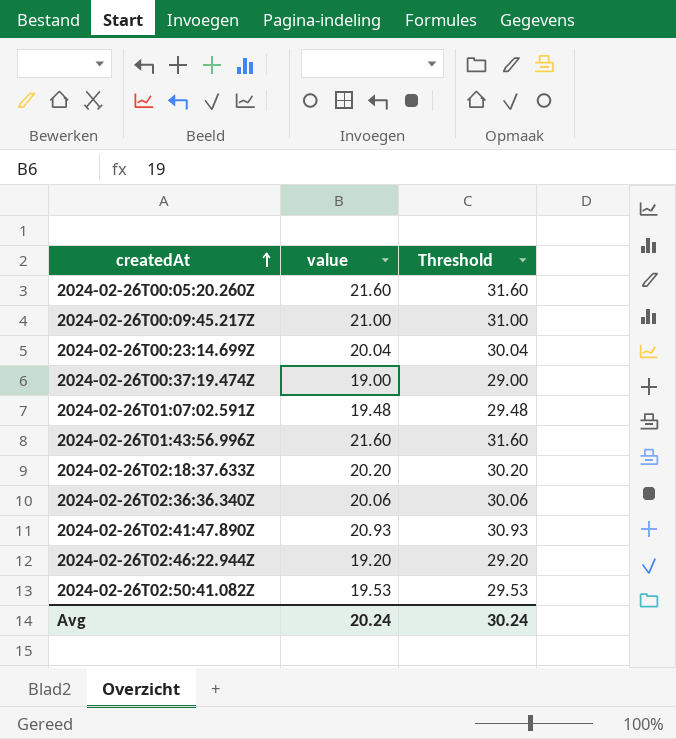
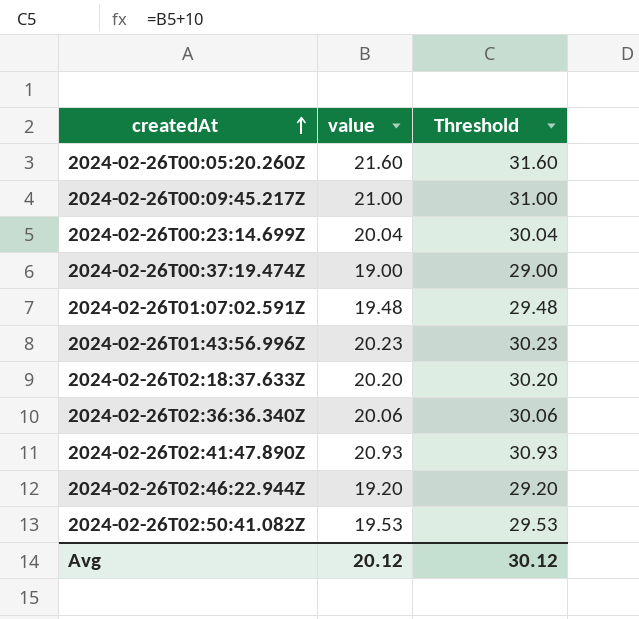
2024-02-26T01:43:56.996Z | value: 21.60 -> 20.23
2024-02-26T01:43:56.996Z | Threshold: 31.60 -> 30.23
Avg | value: 20.24 -> 20.12
Avg | Threshold: 30.24 -> 30.12

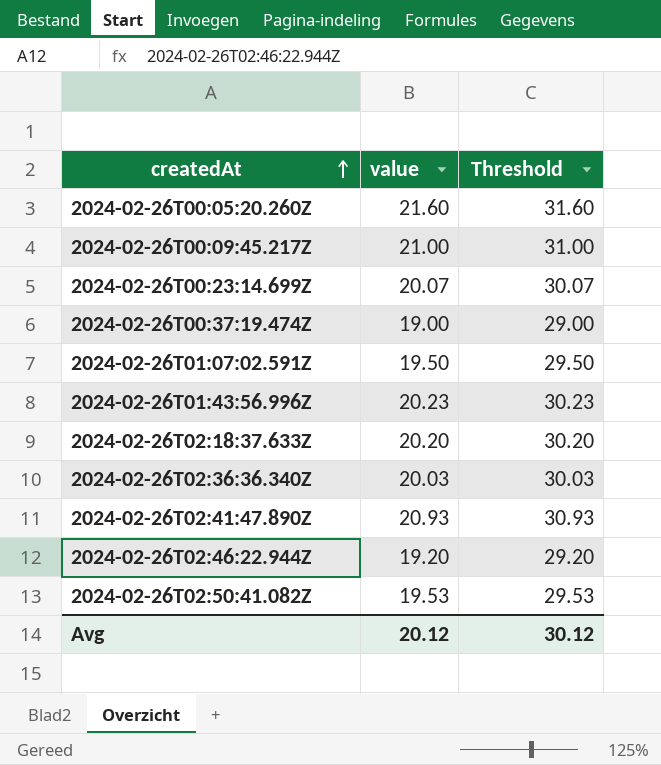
2024-02-26T00:23:14.699Z | value: 20.04 -> 20.07
2024-02-26T00:23:14.699Z | Threshold: 30.04 -> 30.07
2024-02-26T01:07:02.591Z | value: 19.48 -> 19.50
2024-02-26T01:07:02.591Z | Threshold: 29.48 -> 29.50
2024-02-26T02:36:36.340Z | value: 20.06 -> 20.03
2024-02-26T02:36:36.340Z | Threshold: 30.06 -> 30.03

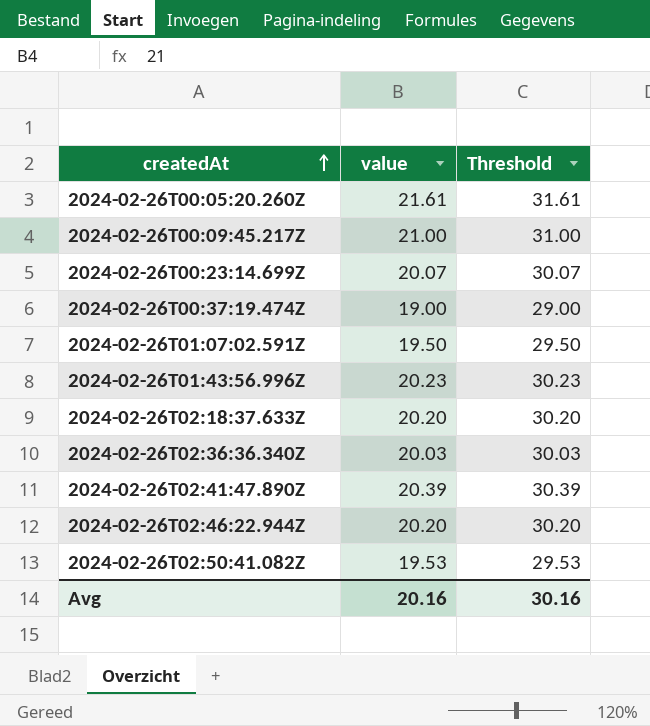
2024-02-26T00:05:20.260Z | value: 21.60 -> 21.61
2024-02-26T00:05:20.260Z | Threshold: 31.60 -> 31.61
2024-02-26T02:41:47.890Z | value: 20.93 -> 20.39
2024-02-26T02:41:47.890Z | Threshold: 30.93 -> 30.39
2024-02-26T02:46:22.944Z | value: 19.20 -> 20.20
2024-02-26T02:46:22.944Z | Threshold: 29.20 -> 30.20
Avg | value: 20.12 -> 20.16
Avg | Threshold: 30.12 -> 30.16

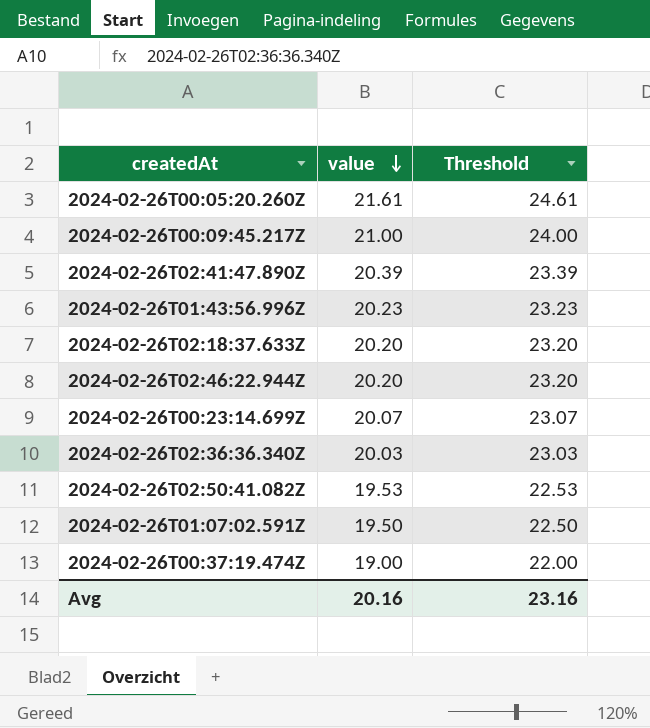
row order: createdAt ascending -> value descending
column Threshold | formula: [value] + 10 -> [value] + 3
Avg | Threshold: 30.16 -> 23.16

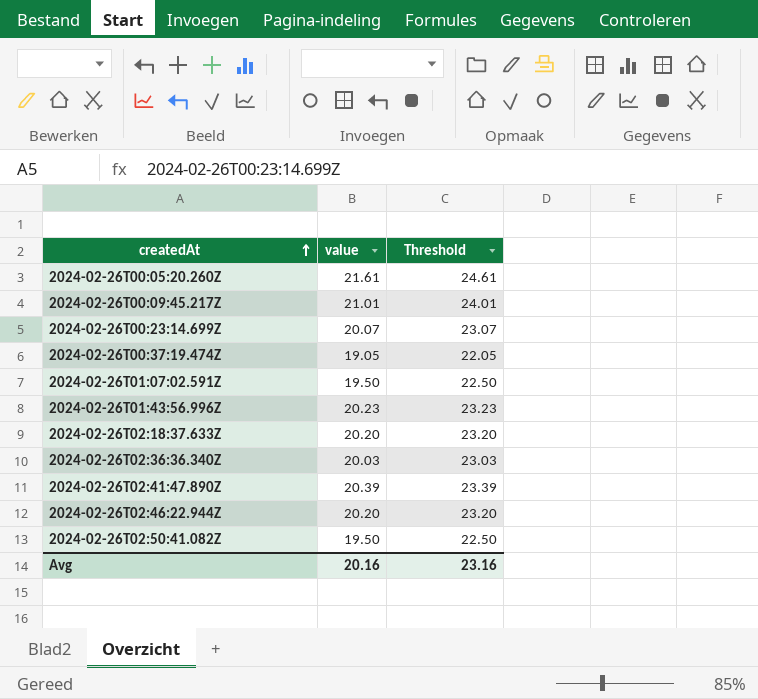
row order: value descending -> createdAt ascending
2024-02-26T00:09:45.217Z | value: 21.00 -> 21.01
2024-02-26T00:09:45.217Z | Threshold: 24.00 -> 24.01
2024-02-26T00:37:19.474Z | value: 19.00 -> 19.05
2024-02-26T00:37:19.474Z | Threshold: 22.00 -> 22.05
2024-02-26T02:50:41.082Z | value: 19.53 -> 19.50
2024-02-26T02:50:41.082Z | Threshold: 22.53 -> 22.50

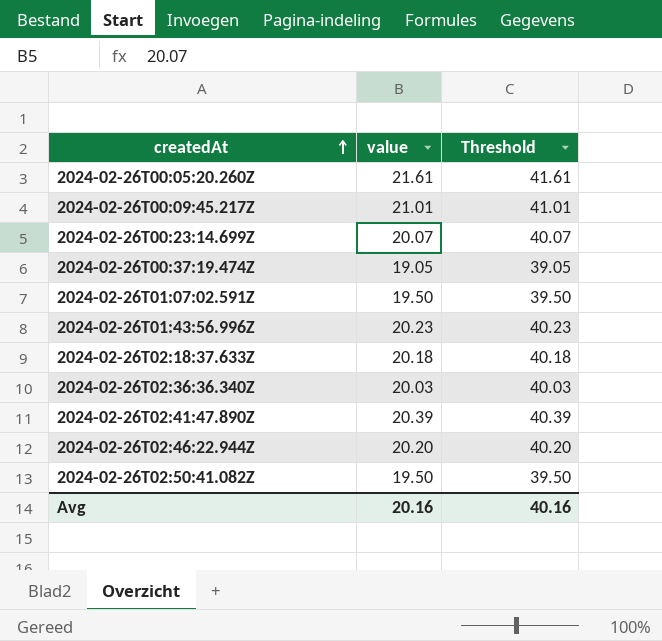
column Threshold | formula: [value] + 3 -> [value] + 20
2024-02-26T02:18:37.633Z | value: 20.20 -> 20.18
Avg | Threshold: 23.16 -> 40.16

